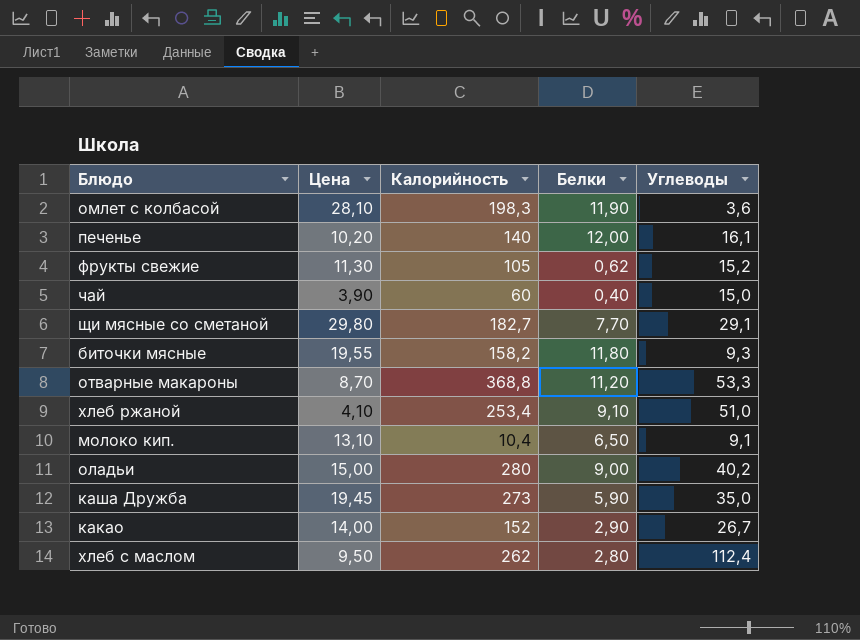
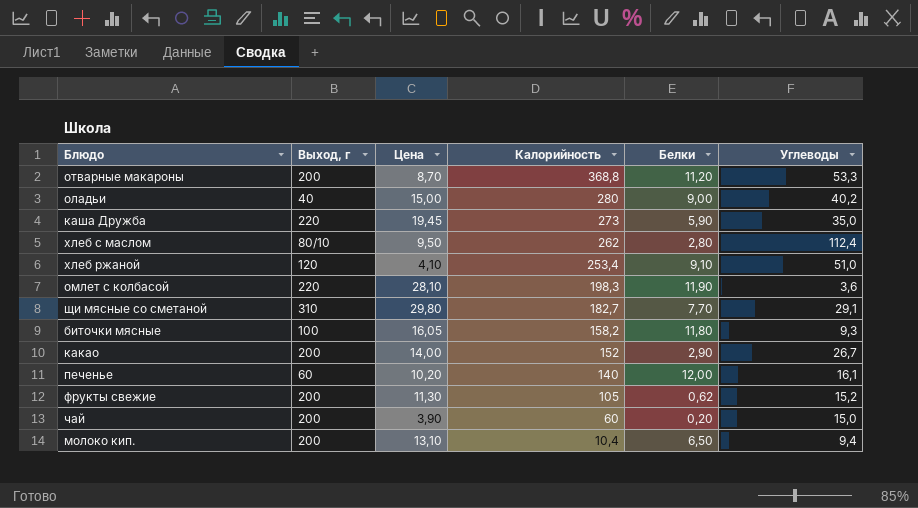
row order: none -> Калорийность descending
column Выход, г | position: none -> 2
биточки мясные | Цена: 19,55 -> 16,05
чай | Белки: 0,40 -> 0,20
молоко кип. | Углеводы: 9,1 -> 9,4

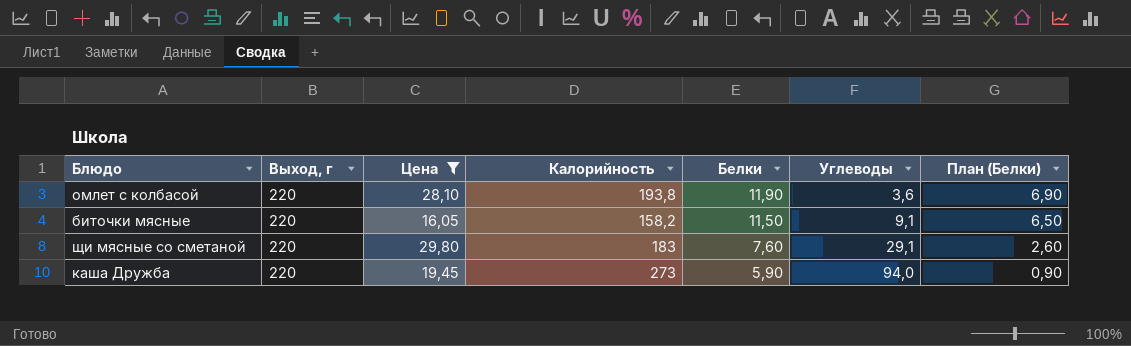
filter: none -> Цена >= 16,05
row order: Калорийность descending -> Белки descending
column План (Белки) | formula: none -> [Белки] - 5
омлет с колбасой | Калорийность: 198,3 -> 193,8
биточки мясные | Выход, г: 100 -> 220
биточки мясные | Белки: 11,80 -> 11,50
биточки мясные | Углеводы: 9,3 -> 9,1
щи мясные со сметаной | Выход, г: 310 -> 220
щи мясные со сметаной | Калорийность: 182,7 -> 183
щи мясные со сметаной | Белки: 7,70 -> 7,60
каша Дружба | Углеводы: 35,0 -> 94,0

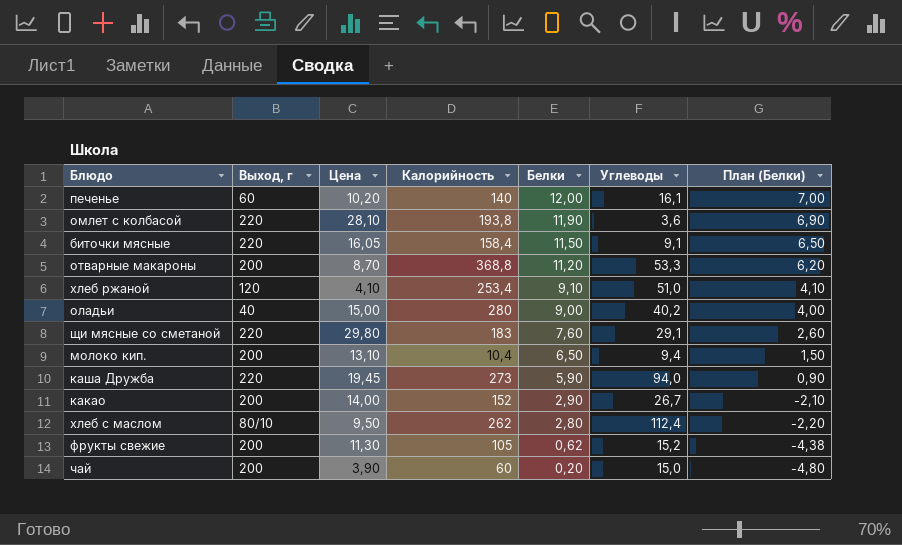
filter: Цена >= 16,05 -> none
биточки мясные | Калорийность: 158,2 -> 158,4

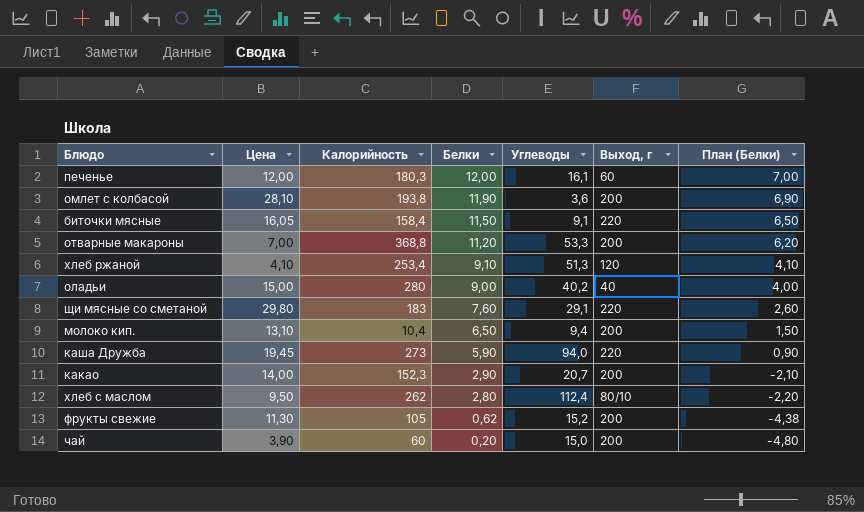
column Выход, г | position: 2 -> 6
печенье | Цена: 10,20 -> 12,00
печенье | Калорийность: 140 -> 180,3
омлет с колбасой | Выход, г: 220 -> 200
отварные макароны | Цена: 8,70 -> 7,00
хлеб ржаной | Углеводы: 51,0 -> 51,3
какао | Калорийность: 152 -> 152,3
какао | Углеводы: 26,7 -> 20,7

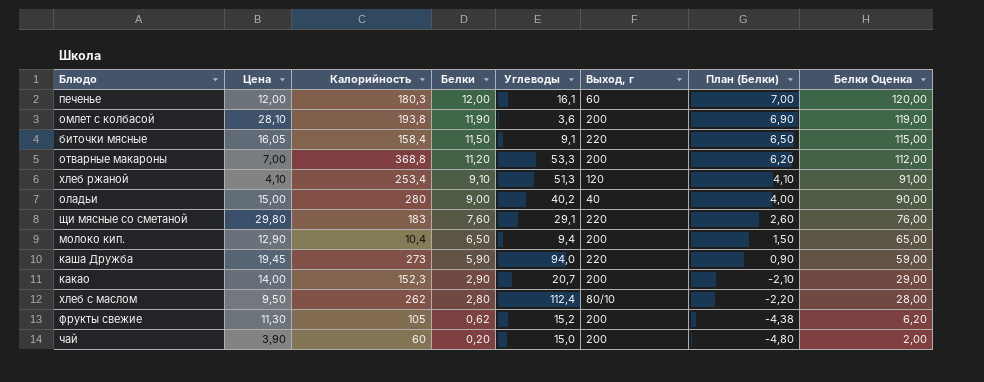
column Белки Оценка | formula: none -> [Белки] * 10
молоко кип. | Цена: 13,10 -> 12,90

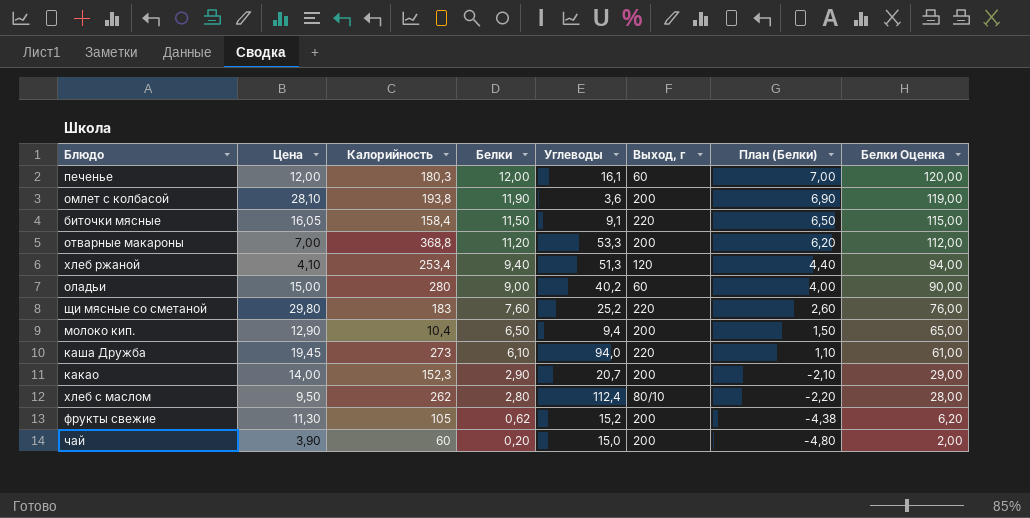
хлеб ржаной | Белки: 9,10 -> 9,40
хлеб ржаной | План (Белки): 4,10 -> 4,40
хлеб ржаной | Белки Оценка: 91,00 -> 94,00
оладьи | Выход, г: 40 -> 60
щи мясные со сметаной | Углеводы: 29,1 -> 25,2
каша Дружба | Белки: 5,90 -> 6,10
каша Дружба | План (Белки): 0,90 -> 1,10
каша Дружба | Белки Оценка: 59,00 -> 61,00

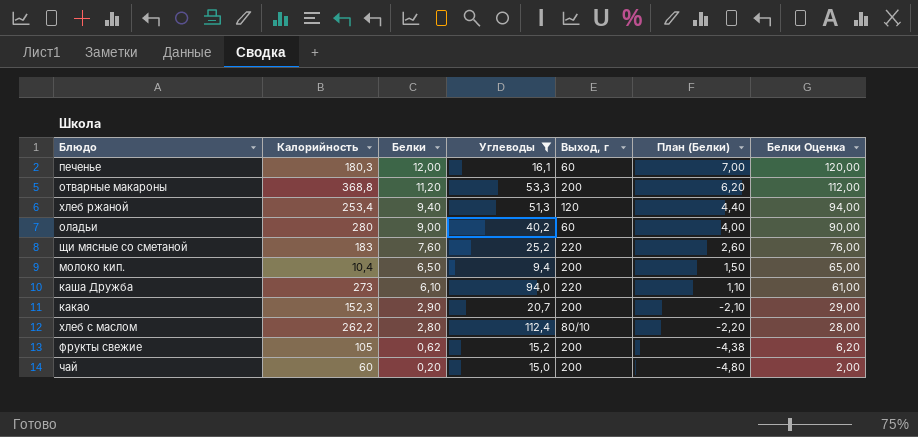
filter: none -> Углеводы >= 9,4
column Цена | position: 2 -> none
хлеб с маслом | Калорийность: 262 -> 262,2

